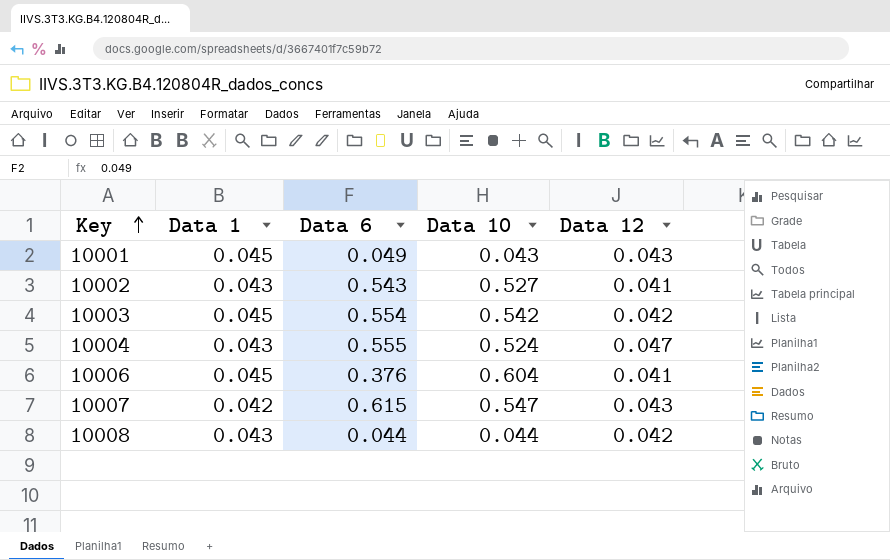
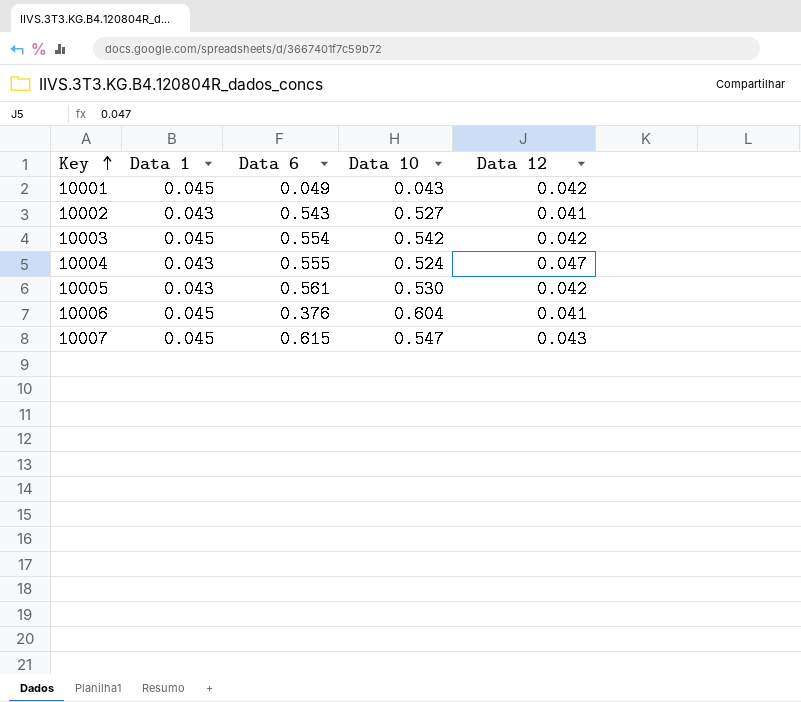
row 10008: 0.043 | 0.044 | 0.044 | 0.042 -> none
10001 | Data 12: 0.043 -> 0.042
row 10005: none -> 0.043 | 0.561 | 0.530 | 0.042
10007 | Data 1: 0.042 -> 0.045

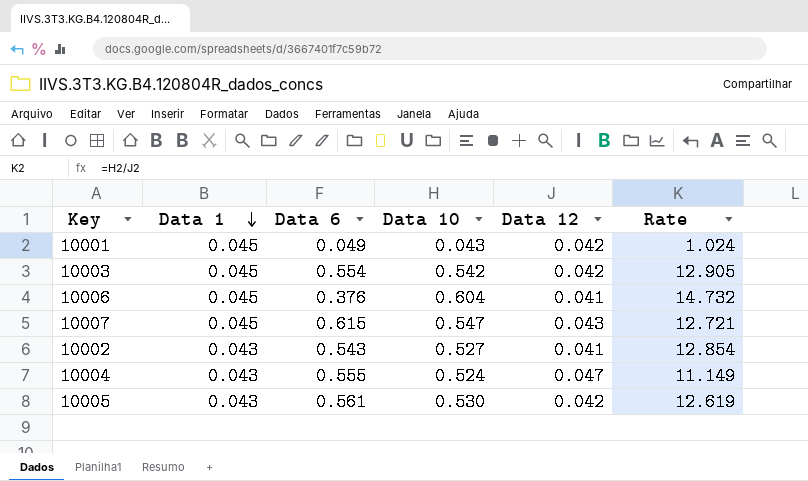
row order: Key ascending -> Data 1 descending
column Rate | formula: none -> [Data 10] / [Data 12]

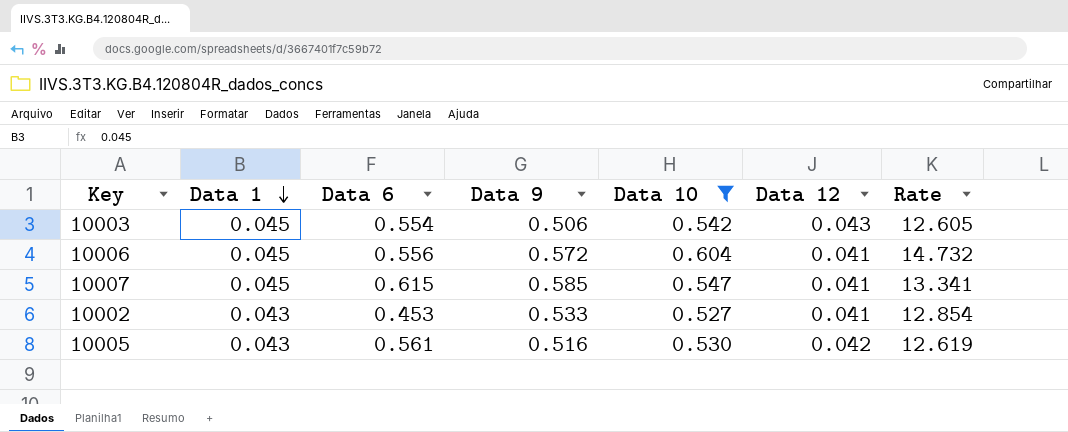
filter: none -> Data 10 >= 0.527
column Data 9 | position: none -> 4
10003 | Data 12: 0.042 -> 0.043
10003 | Rate: 12.905 -> 12.605
10006 | Data 6: 0.376 -> 0.556
10007 | Data 12: 0.043 -> 0.041
10007 | Rate: 12.721 -> 13.341
10002 | Data 6: 0.543 -> 0.453

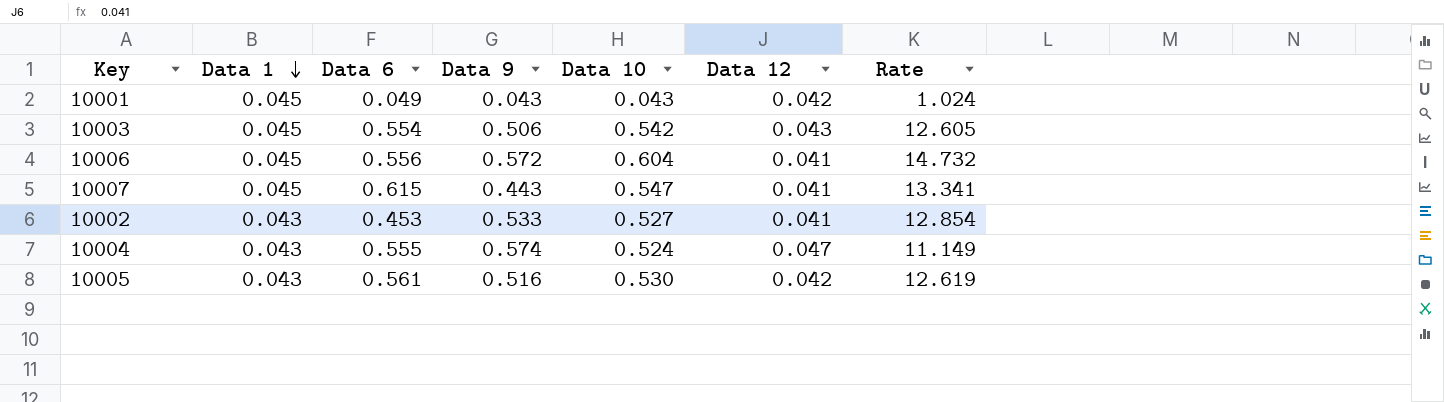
filter: Data 10 >= 0.527 -> none
10007 | Data 9: 0.585 -> 0.443

